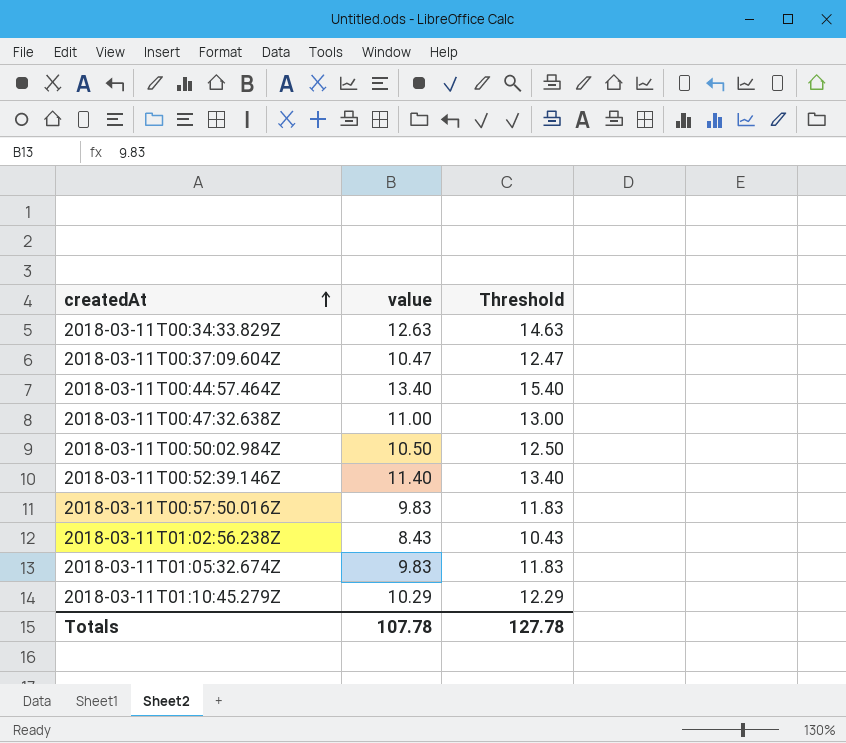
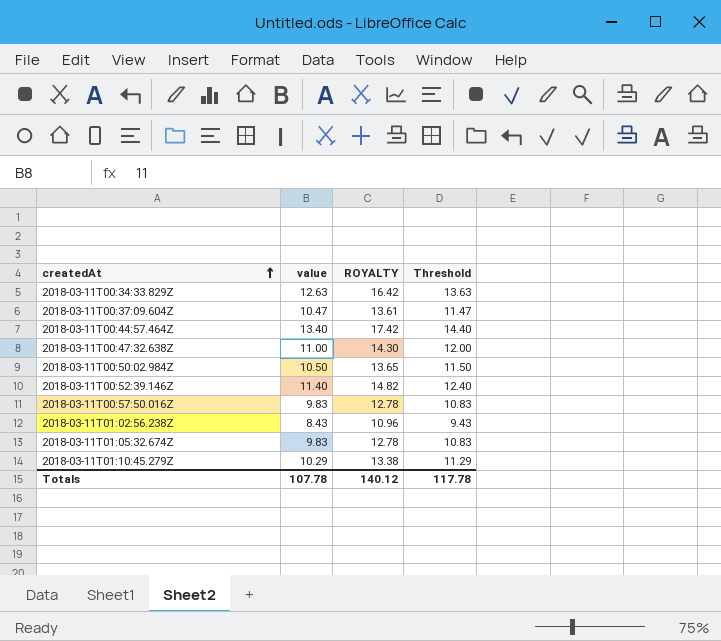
column ROYALTY | formula: none -> [value] * 1.3
column Threshold | formula: [value] + 2 -> [value] + 1
Totals | Threshold: 127.78 -> 117.78

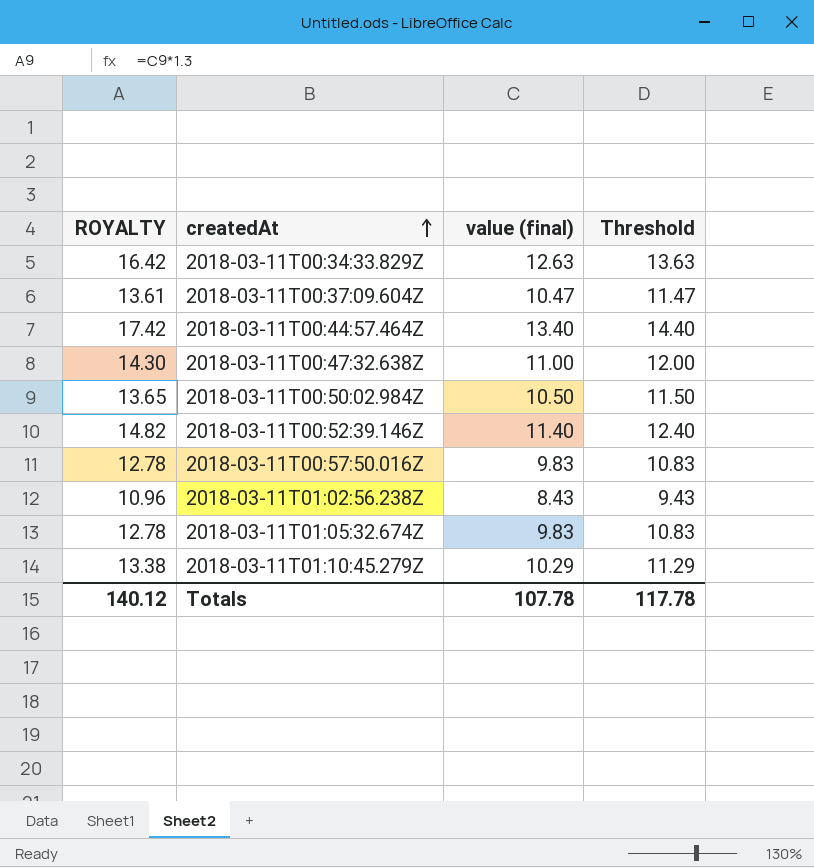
column ROYALTY | position: 3 -> 1
column name: value -> value (final)

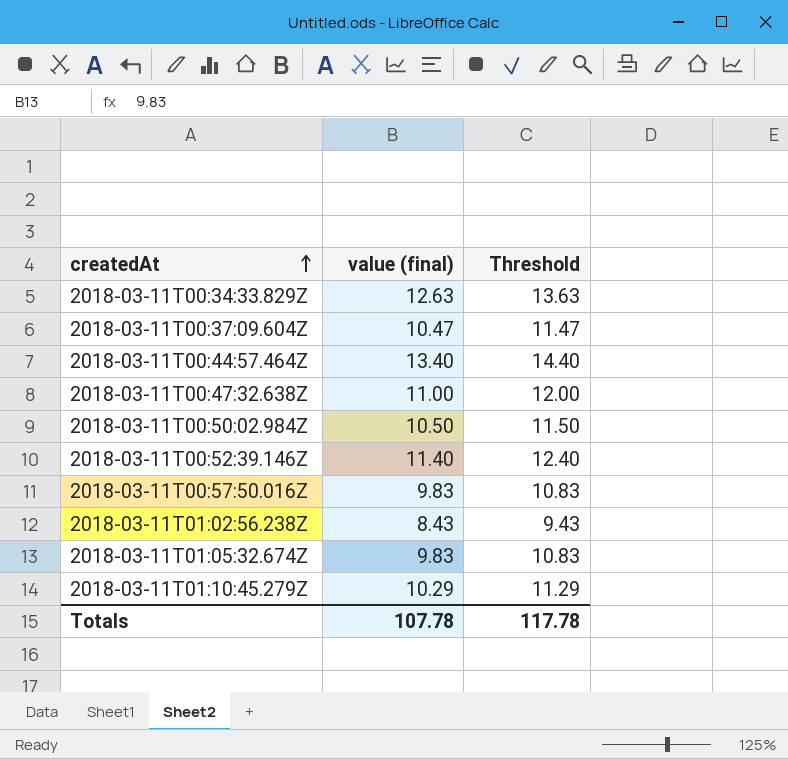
column ROYALTY | formula: [value (final)] * 1.3 -> none

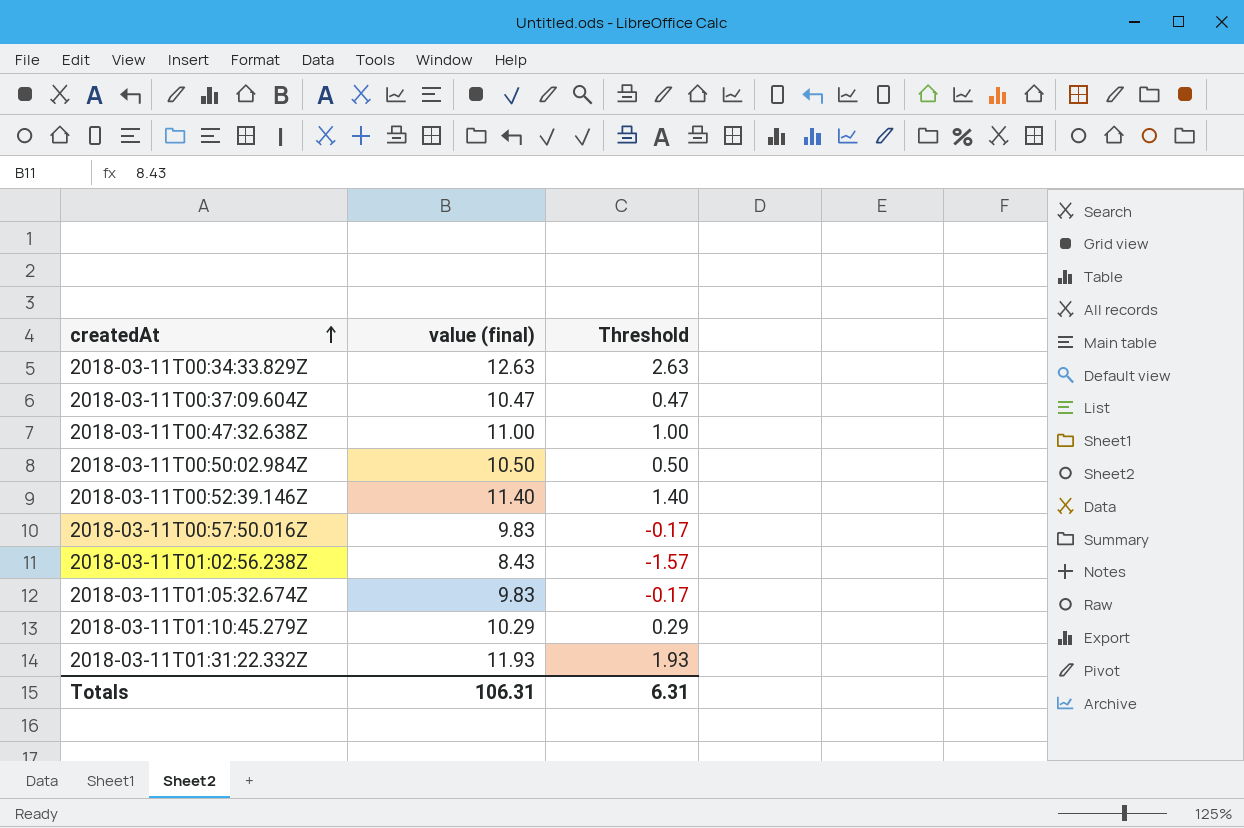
column Threshold | formula: [value (final)] + 1 -> [value (final)] - 10
row 2018-03-11T00:44:57.464Z: 13.40 | 14.40 -> none
row 2018-03-11T01:31:22.332Z: none -> 11.93 | 1.93
Totals | value (final): 107.78 -> 106.31
Totals | Threshold: 117.78 -> 6.31

